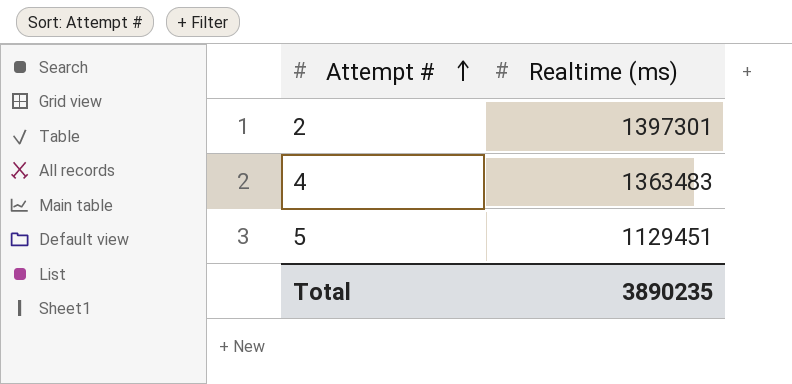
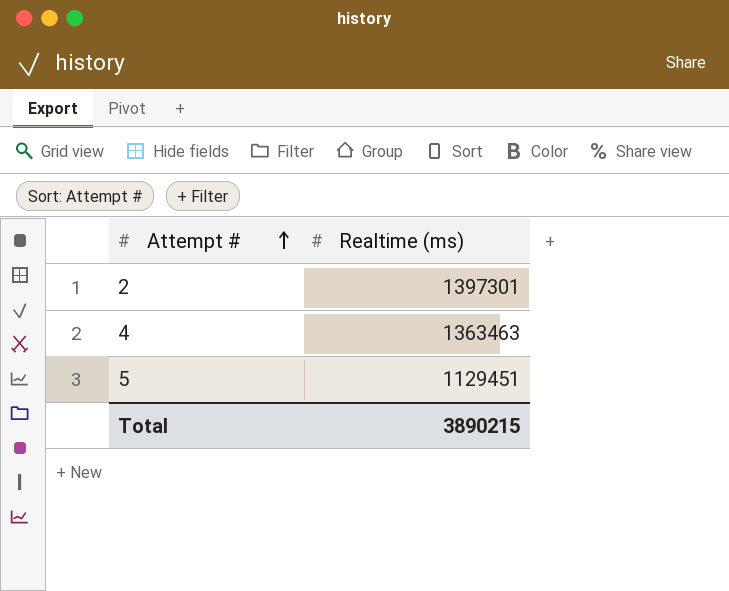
4 | Realtime (ms): 1363483 -> 1363463
Total | Realtime (ms): 3890235 -> 3890215

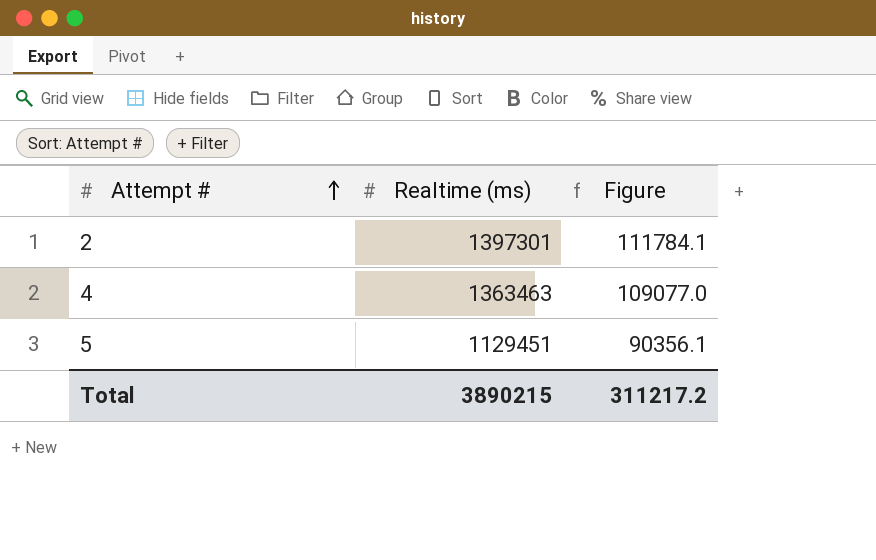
column Figure | formula: none -> [Realtime (ms)] * 0.08

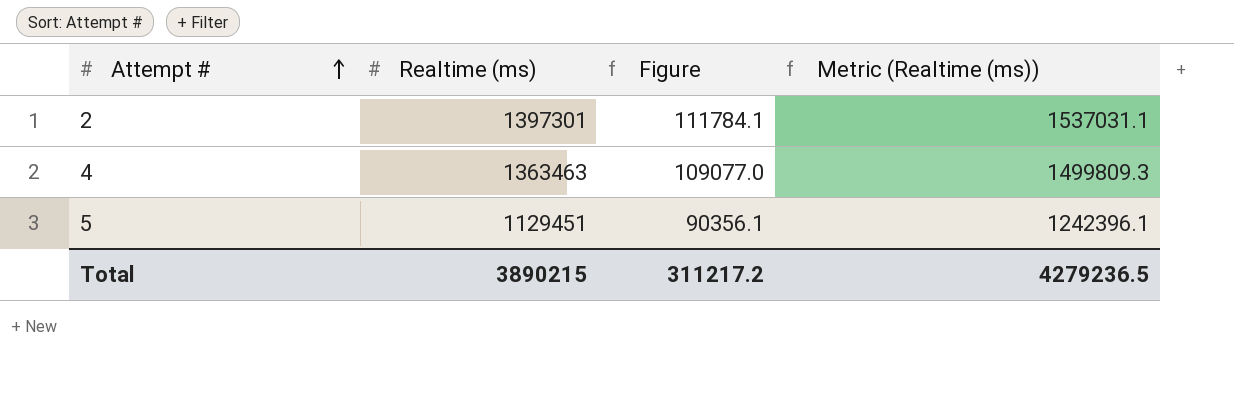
column Metric (Realtime (ms)) | formula: none -> [Realtime (ms)] * 1.1

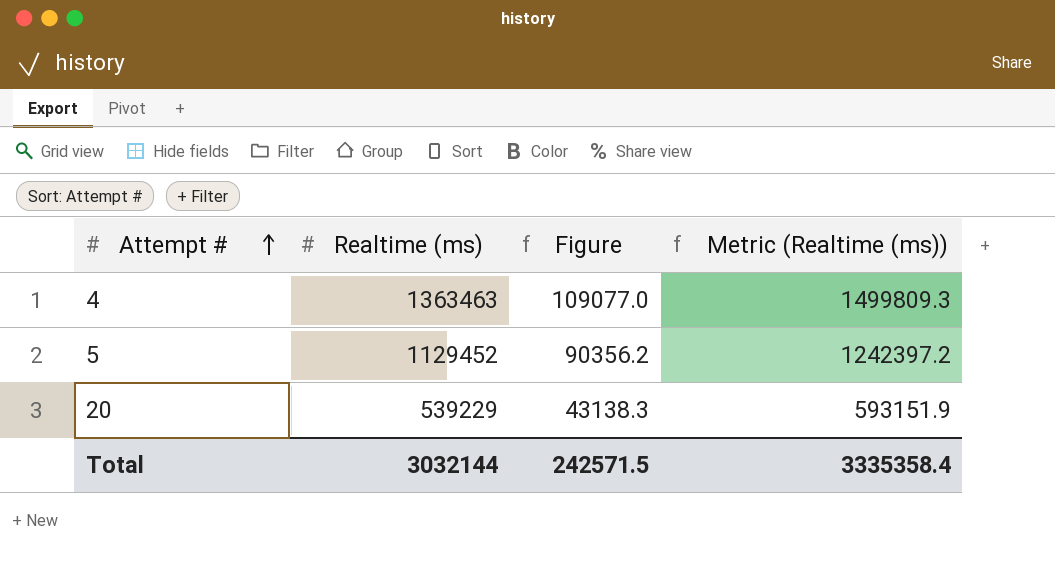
row 2: 1397301 | 111784.1 | 1537031.1 -> none
5 | Realtime (ms): 1129451 -> 1129452
5 | Figure: 90356.1 -> 90356.2
5 | Metric (Realtime (ms)): 1242396.1 -> 1242397.2
row 20: none -> 539229 | 43138.3 | 593151.9
Total | Realtime (ms): 3890215 -> 3032144
Total | Figure: 311217.2 -> 242571.5
Total | Metric (Realtime (ms)): 4279236.5 -> 3335358.4

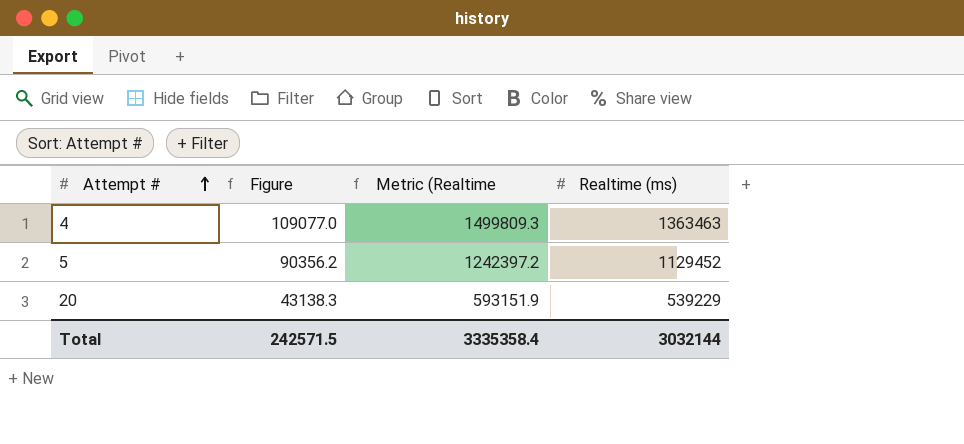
column name: Metric (Realtime (ms)) -> Metric (Realtime
column Realtime (ms) | position: 2 -> 4

